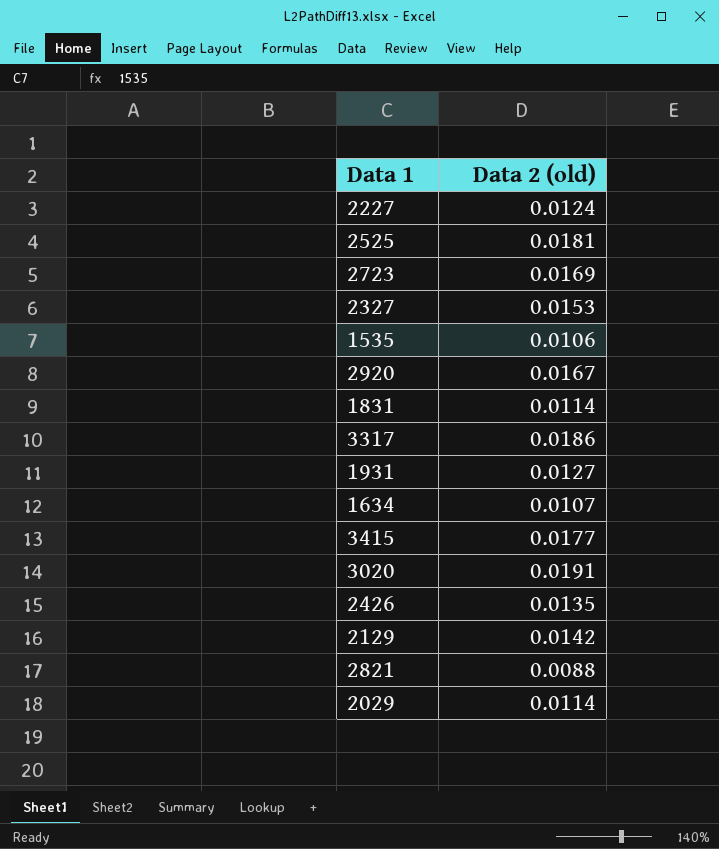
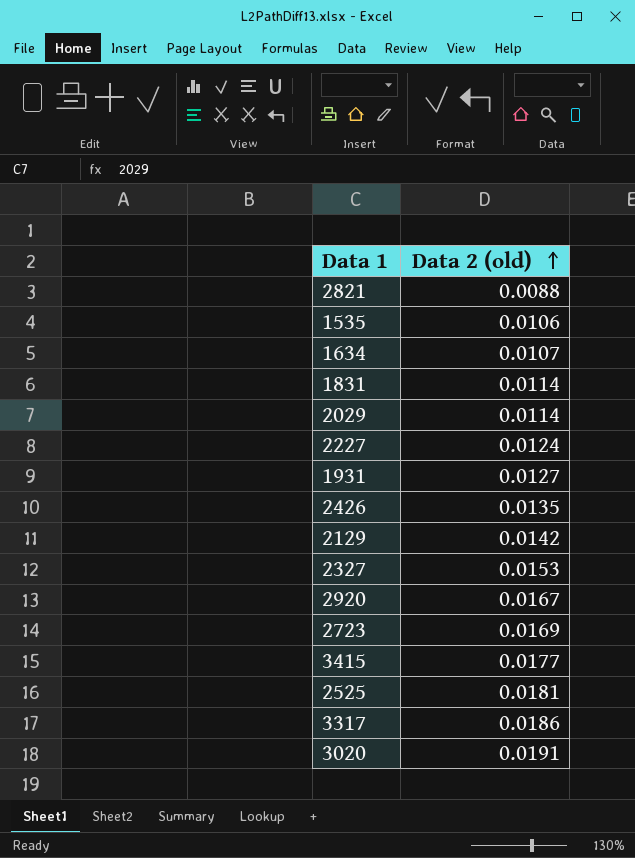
row order: none -> Data 2 (old) ascending

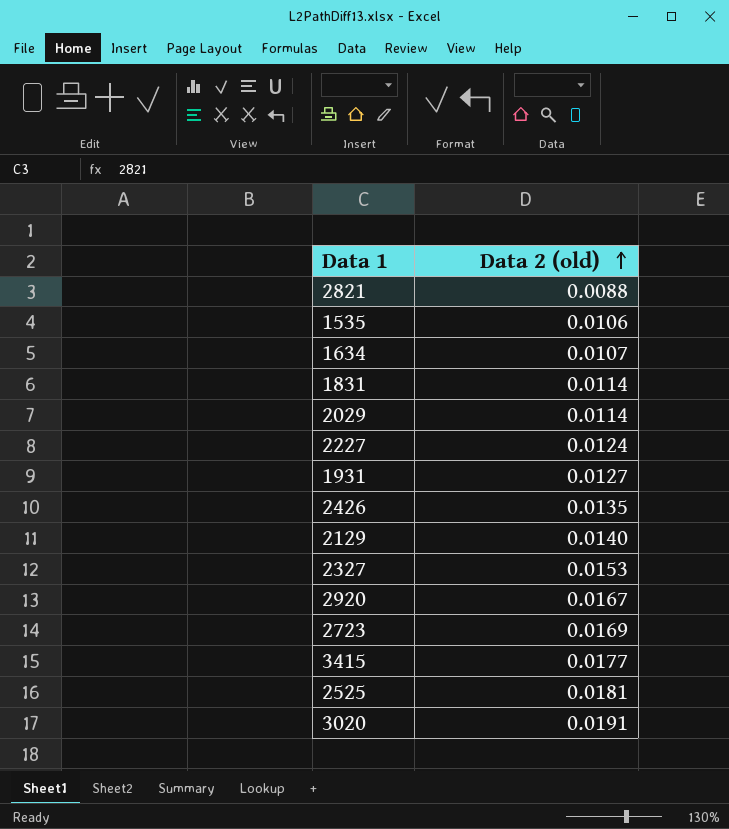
row 3317: 0.0186 -> none
2129 | Data 2 (old): 0.0142 -> 0.0140

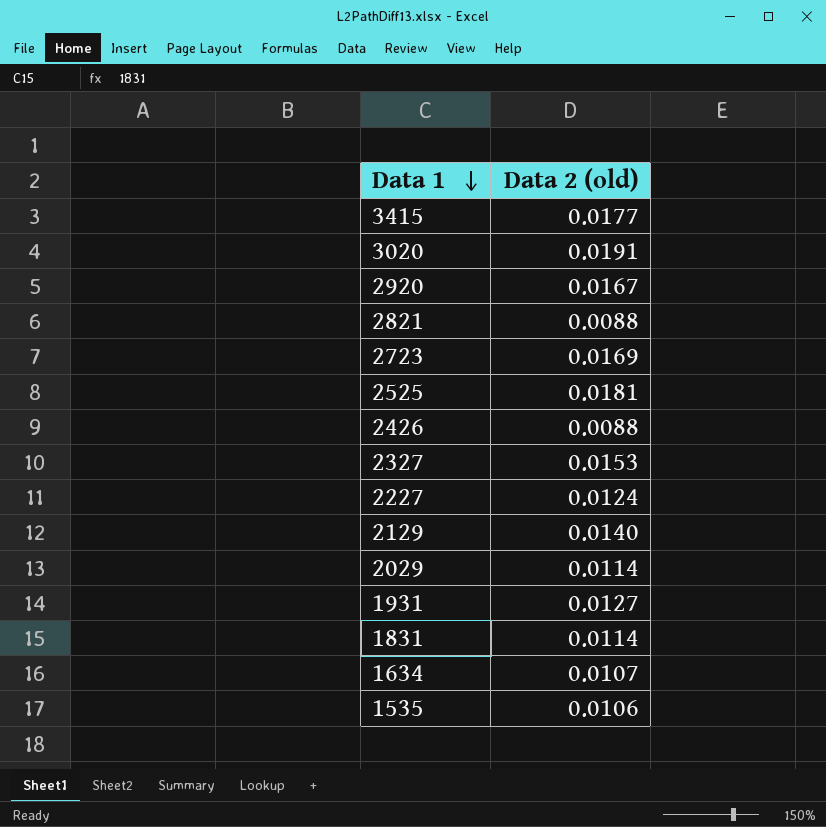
row order: Data 2 (old) ascending -> Data 1 descending
2426 | Data 2 (old): 0.0135 -> 0.0088

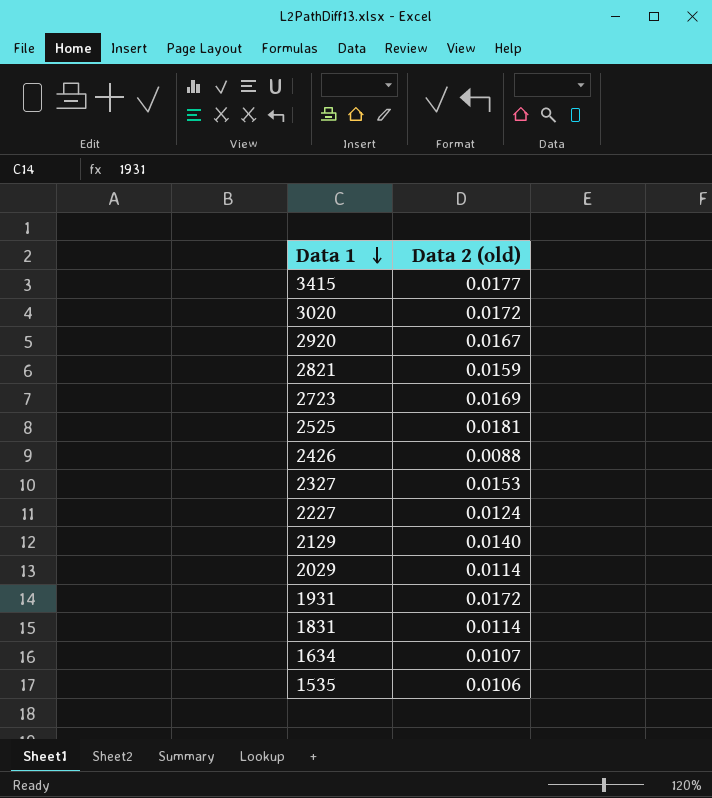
3020 | Data 2 (old): 0.0191 -> 0.0172
2821 | Data 2 (old): 0.0088 -> 0.0159
1931 | Data 2 (old): 0.0127 -> 0.0172

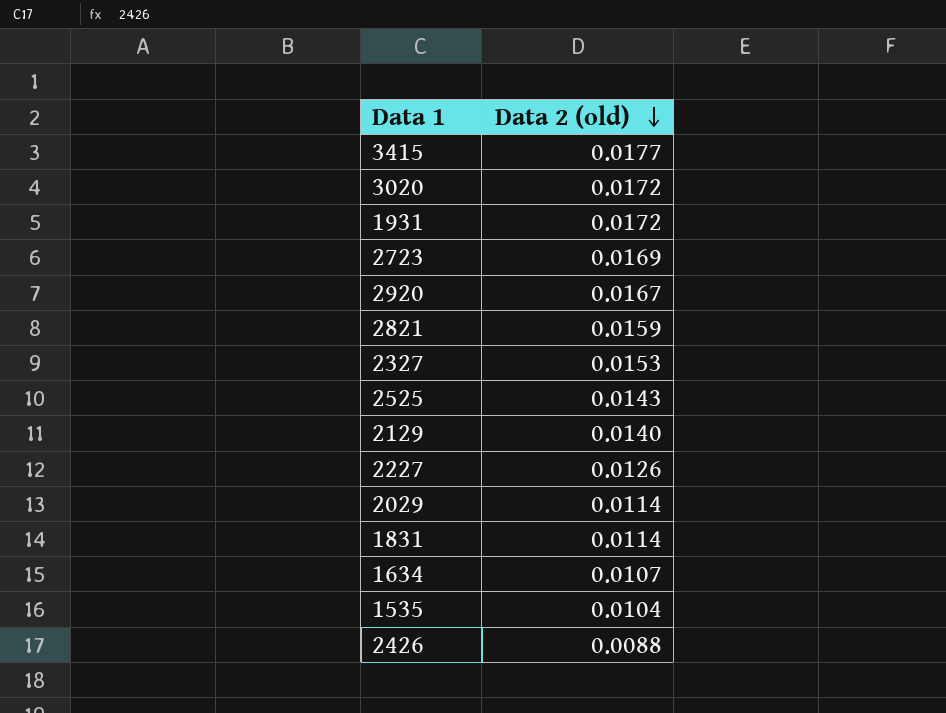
row order: Data 1 descending -> Data 2 (old) descending
2525 | Data 2 (old): 0.0181 -> 0.0143
2227 | Data 2 (old): 0.0124 -> 0.0126
1535 | Data 2 (old): 0.0106 -> 0.0104

